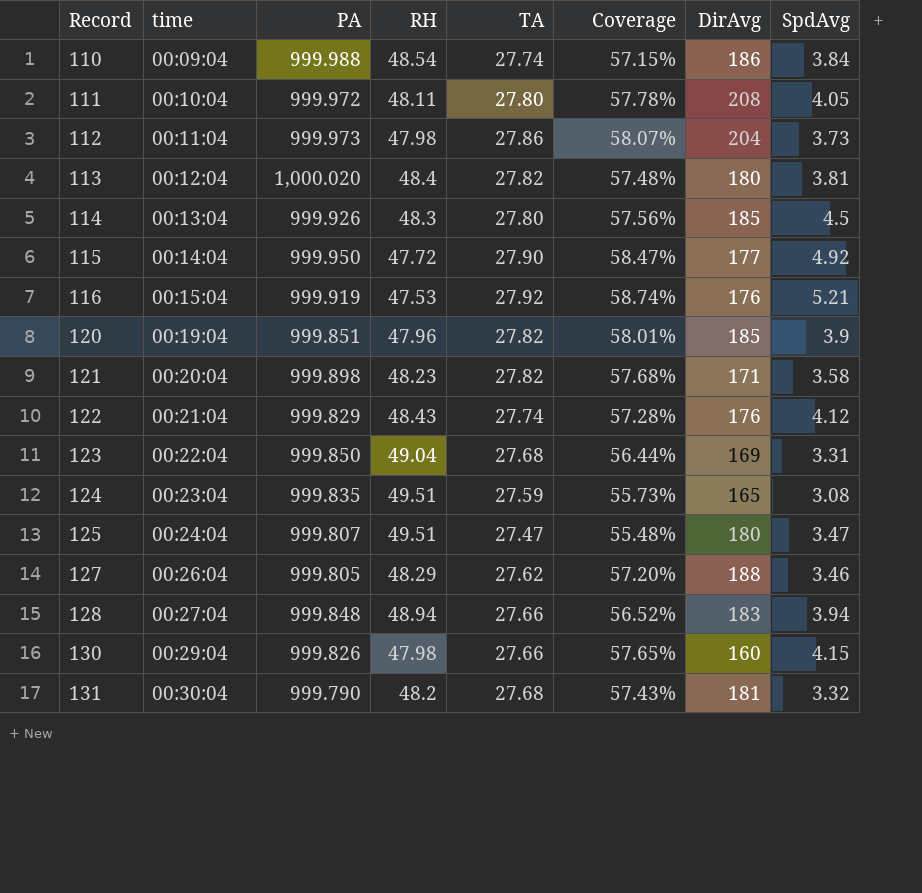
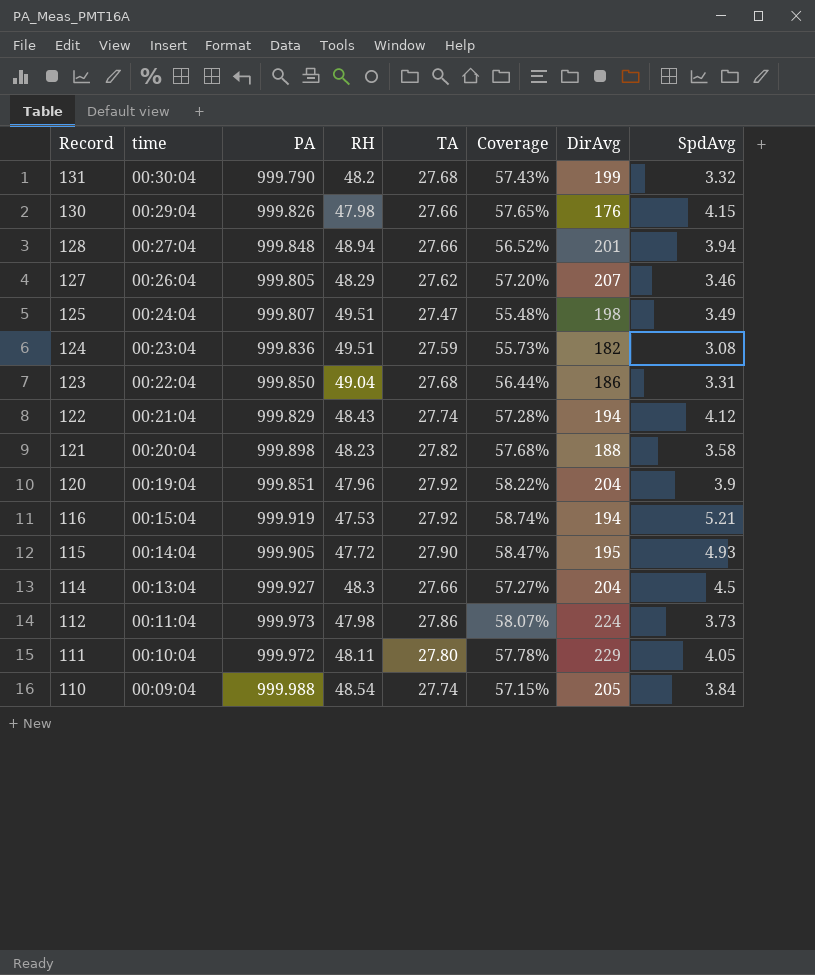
row order: Record ascending -> Record descending
row 113: 00:12:04 | 1,000.020 | 48.4 | 27.82 | 57.48% | 180 | 3.81 -> none
131 | DirAvg: 181 -> 199
130 | DirAvg: 160 -> 176
128 | DirAvg: 183 -> 201
127 | DirAvg: 188 -> 207
125 | DirAvg: 180 -> 198
125 | SpdAvg: 3.47 -> 3.49
124 | PA: 999.835 -> 999.836
124 | DirAvg: 165 -> 182
123 | DirAvg: 169 -> 186
122 | DirAvg: 176 -> 194
121 | DirAvg: 171 -> 188
120 | TA: 27.82 -> 27.92
120 | Coverage: 58.01% -> 58.22%
120 | DirAvg: 185 -> 204
116 | DirAvg: 176 -> 194
115 | PA: 999.950 -> 999.905
115 | DirAvg: 177 -> 195
115 | SpdAvg: 4.92 -> 4.93
114 | PA: 999.926 -> 999.927
114 | TA: 27.80 -> 27.66
114 | Coverage: 57.56% -> 57.27%
114 | DirAvg: 185 -> 204
112 | DirAvg: 204 -> 224
111 | DirAvg: 208 -> 229
110 | DirAvg: 186 -> 205

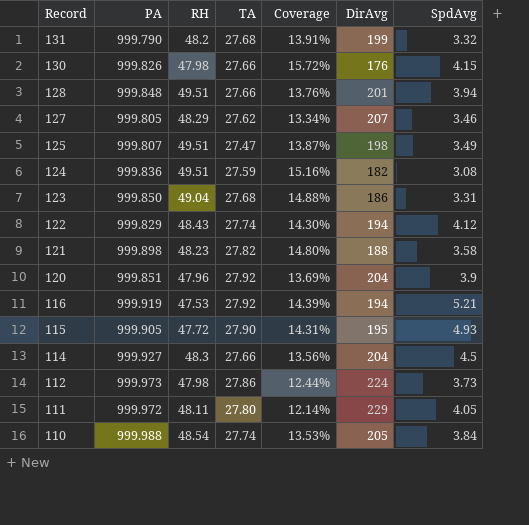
column time | position: 2 -> none
column Coverage | formula: [TA] / [RH] -> [TA] / [DirAvg]
128 | RH: 48.94 -> 49.51

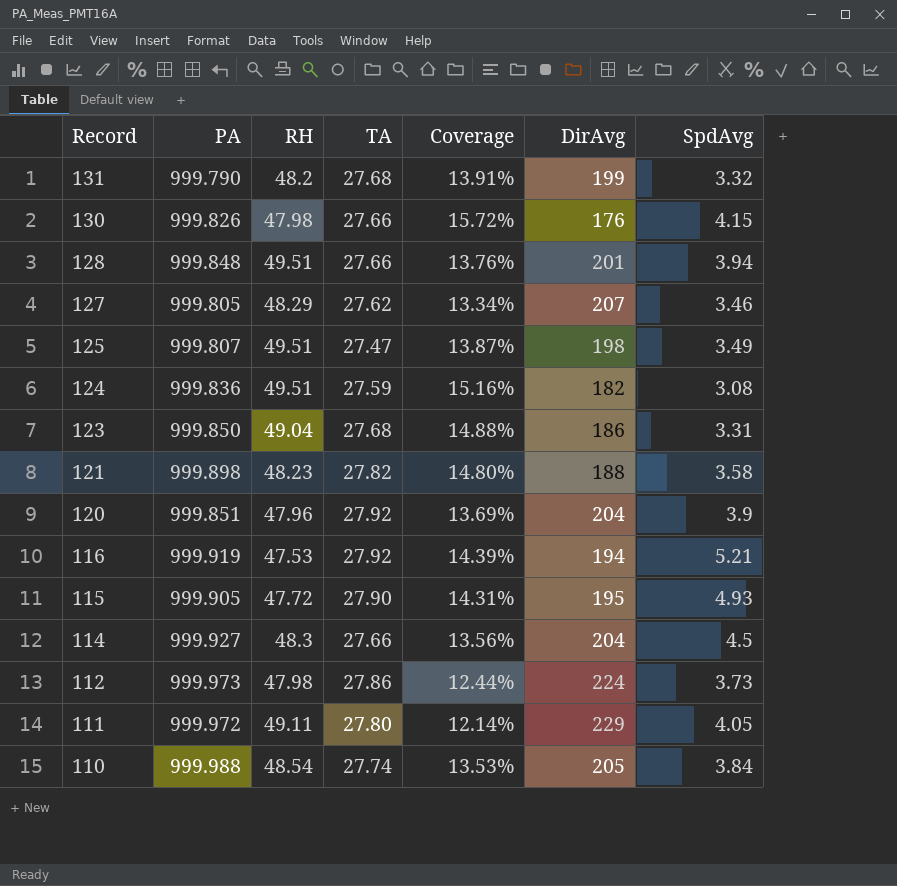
row 122: 999.829 | 48.43 | 27.74 | 14.30% | 194 | 4.12 -> none
111 | RH: 48.11 -> 49.11

